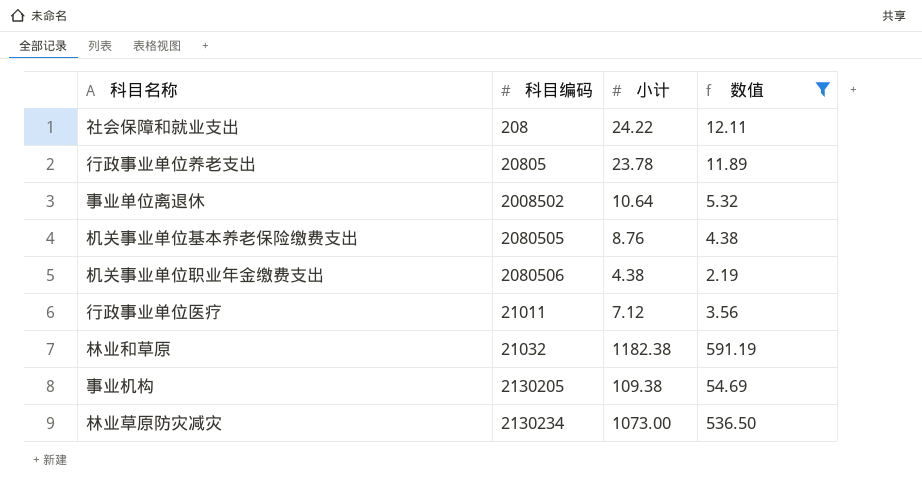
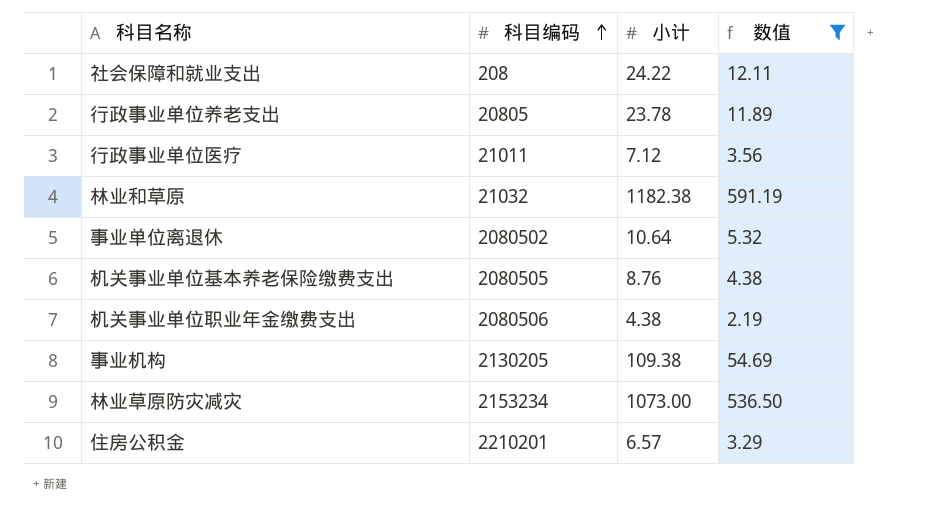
row order: none -> 科目编码 ascending
事业单位离退休 | 科目编码: 2008502 -> 2080502
林业草原防灾减灾 | 科目编码: 2130234 -> 2153234
row 住房公积金: none -> 2210201 | 6.57 | 3.29

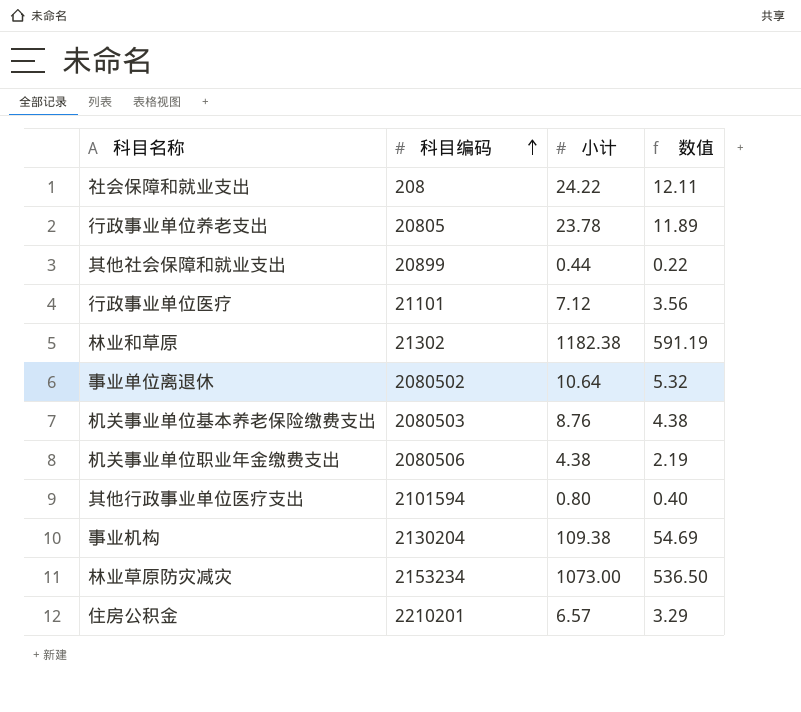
filter: 数值 >= 2.19 -> none
行政事业单位医疗 | 科目编码: 21011 -> 21101
林业和草原 | 科目编码: 21032 -> 21302
机关事业单位基本养老保险缴费支出 | 科目编码: 2080505 -> 2080503
事业机构 | 科目编码: 2130205 -> 2130204

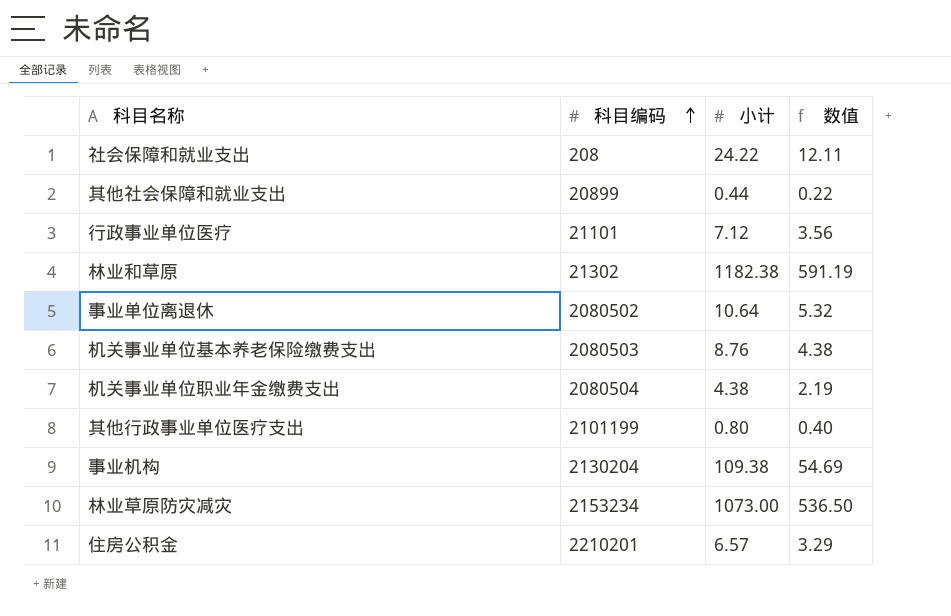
row 行政事业单位养老支出: 20805 | 23.78 | 11.89 -> none
机关事业单位职业年金缴费支出 | 科目编码: 2080506 -> 2080504
其他行政事业单位医疗支出 | 科目编码: 2101594 -> 2101199

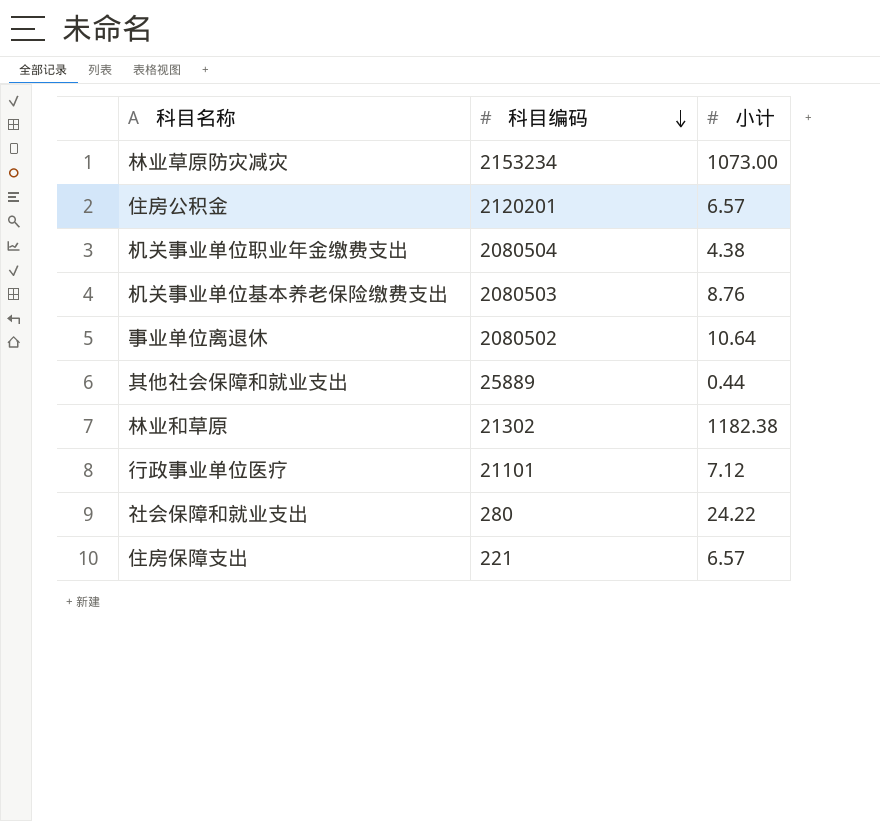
row order: 科目编码 ascending -> 科目编码 descending
column 数值 | formula: [小计] * 0.5 -> none
row 其他行政事业单位医疗支出: 2101199 | 0.80 | 0.40 -> none
row 事业机构: 2130204 | 109.38 | 54.69 -> none
住房公积金 | 科目编码: 2210201 -> 2120201
其他社会保障和就业支出 | 科目编码: 20899 -> 25889
社会保障和就业支出 | 科目编码: 208 -> 280
row 住房保障支出: none -> 221 | 6.57

